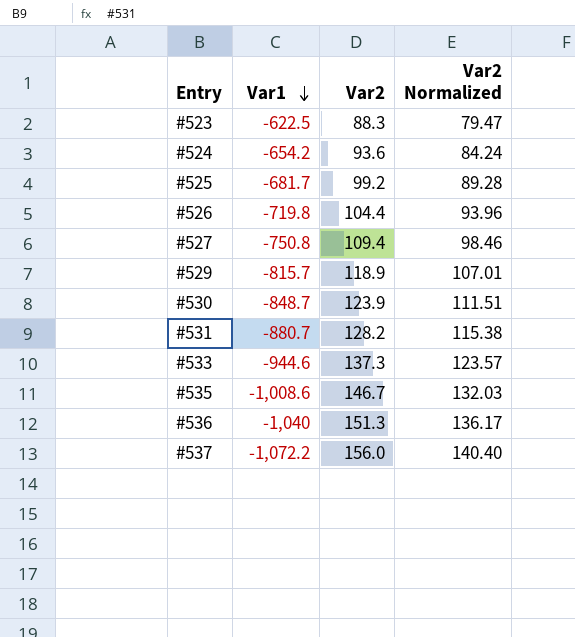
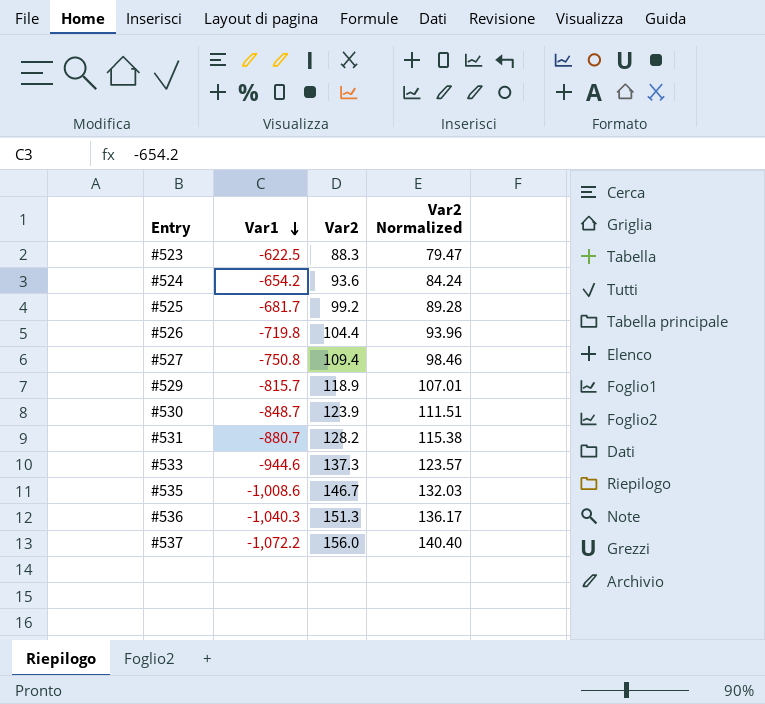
#536 | Var1: -1,040 -> -1,040.3

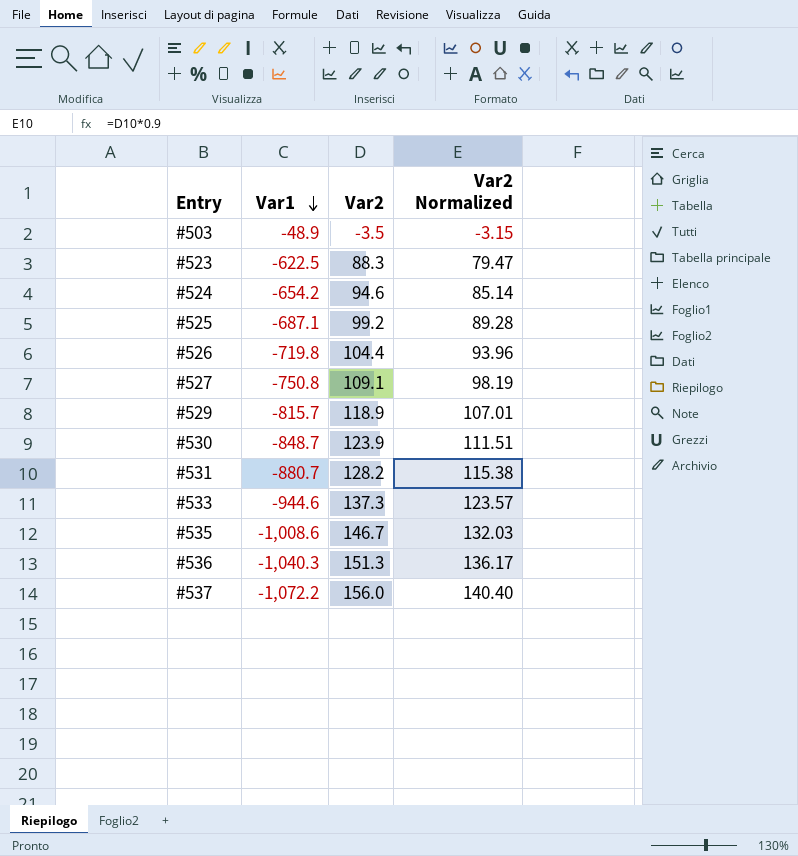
row #503: none -> -48.9 | -3.5 | -3.15
#524 | Var2: 93.6 -> 94.6
#524 | Var2 Normalized: 84.24 -> 85.14
#525 | Var1: -681.7 -> -687.1
#527 | Var2: 109.4 -> 109.1
#527 | Var2 Normalized: 98.46 -> 98.19

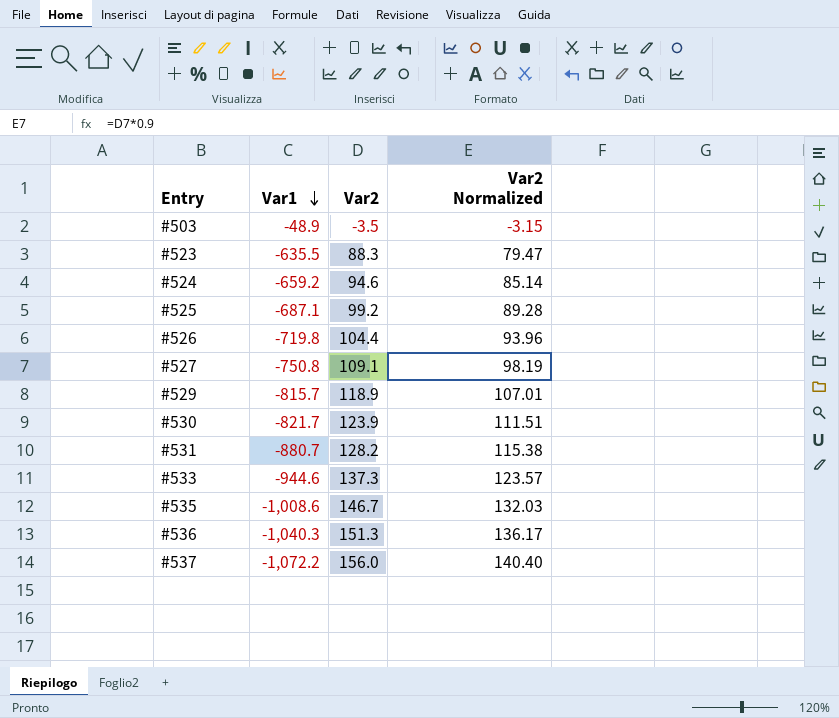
#523 | Var1: -622.5 -> -635.5
#524 | Var1: -654.2 -> -659.2
#530 | Var1: -848.7 -> -821.7

